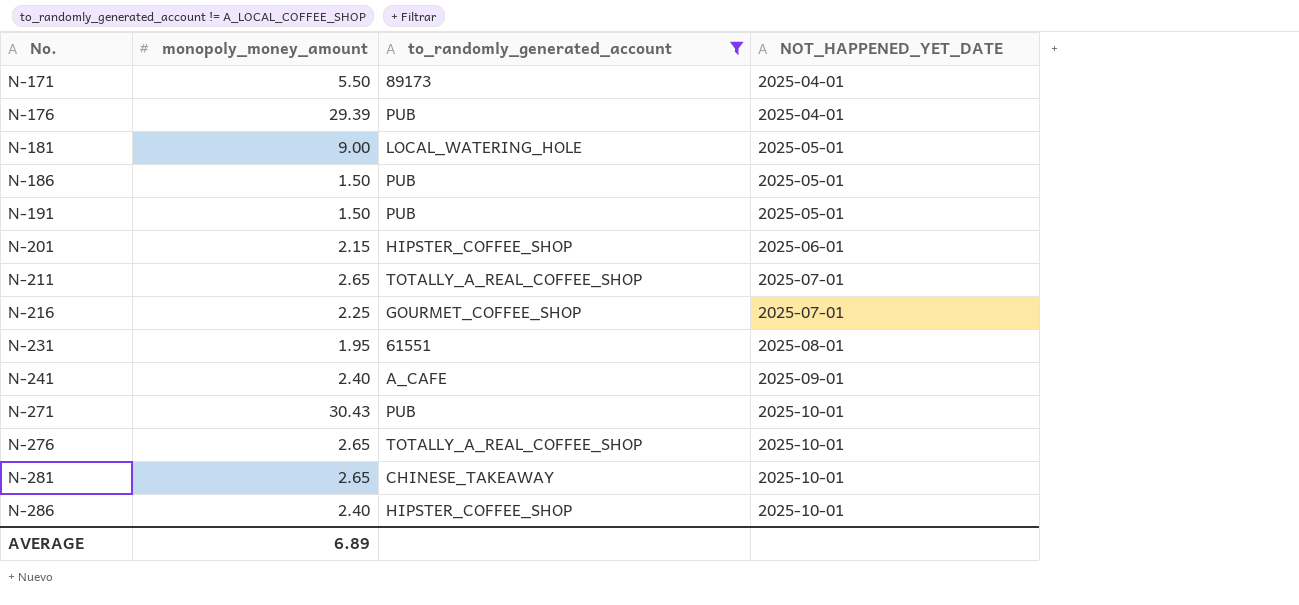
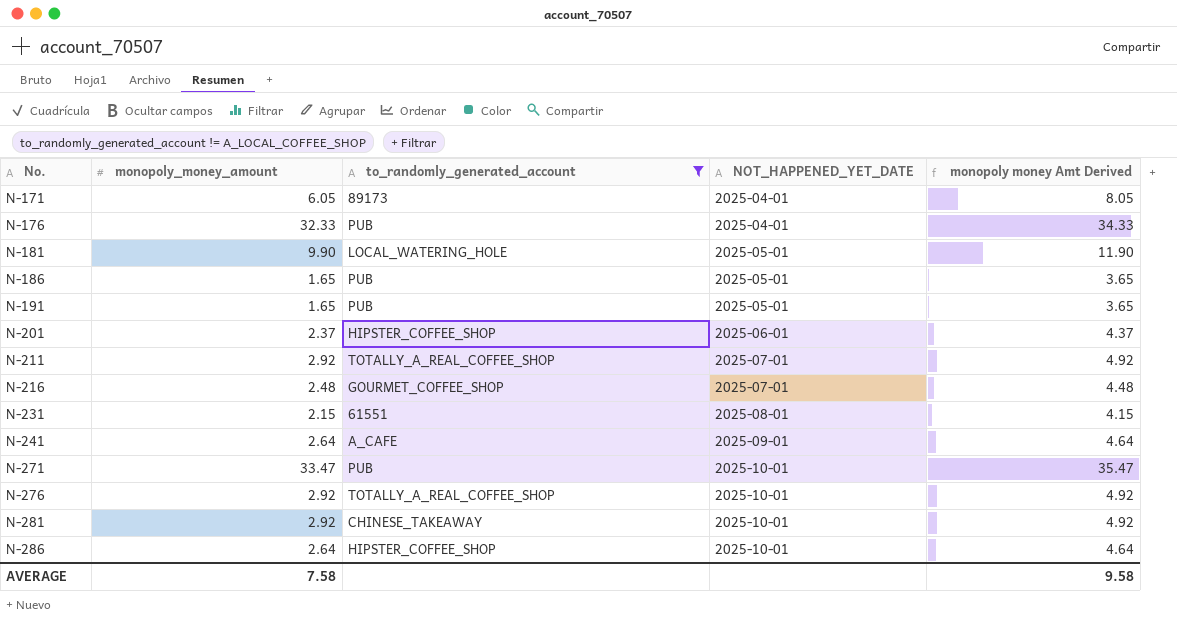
column monopoly money Amt Derived | formula: none -> [monopoly_money_amount] + 2
N-171 | monopoly_money_amount: 5.50 -> 6.05
N-176 | monopoly_money_amount: 29.39 -> 32.33
N-181 | monopoly_money_amount: 9.00 -> 9.90
N-186 | monopoly_money_amount: 1.50 -> 1.65
N-191 | monopoly_money_amount: 1.50 -> 1.65
N-201 | monopoly_money_amount: 2.15 -> 2.37
N-211 | monopoly_money_amount: 2.65 -> 2.92
N-216 | monopoly_money_amount: 2.25 -> 2.48
N-231 | monopoly_money_amount: 1.95 -> 2.15
N-241 | monopoly_money_amount: 2.40 -> 2.64
N-271 | monopoly_money_amount: 30.43 -> 33.47
N-276 | monopoly_money_amount: 2.65 -> 2.92
N-281 | monopoly_money_amount: 2.65 -> 2.92
N-286 | monopoly_money_amount: 2.40 -> 2.64
AVERAGE | monopoly_money_amount: 6.89 -> 7.58

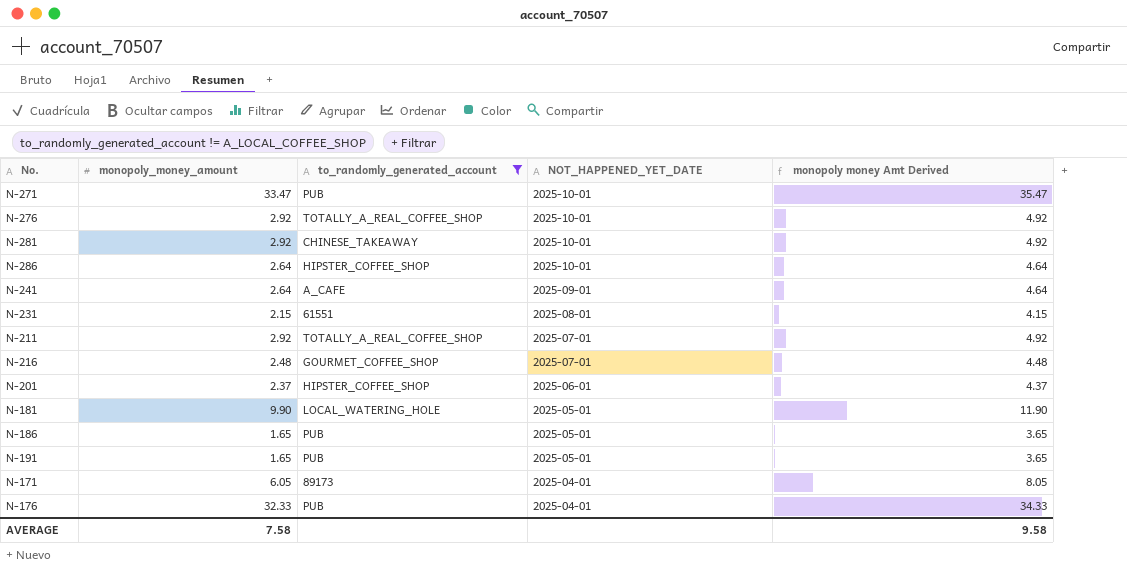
row order: No. ascending -> NOT_HAPPENED_YET_DATE descending

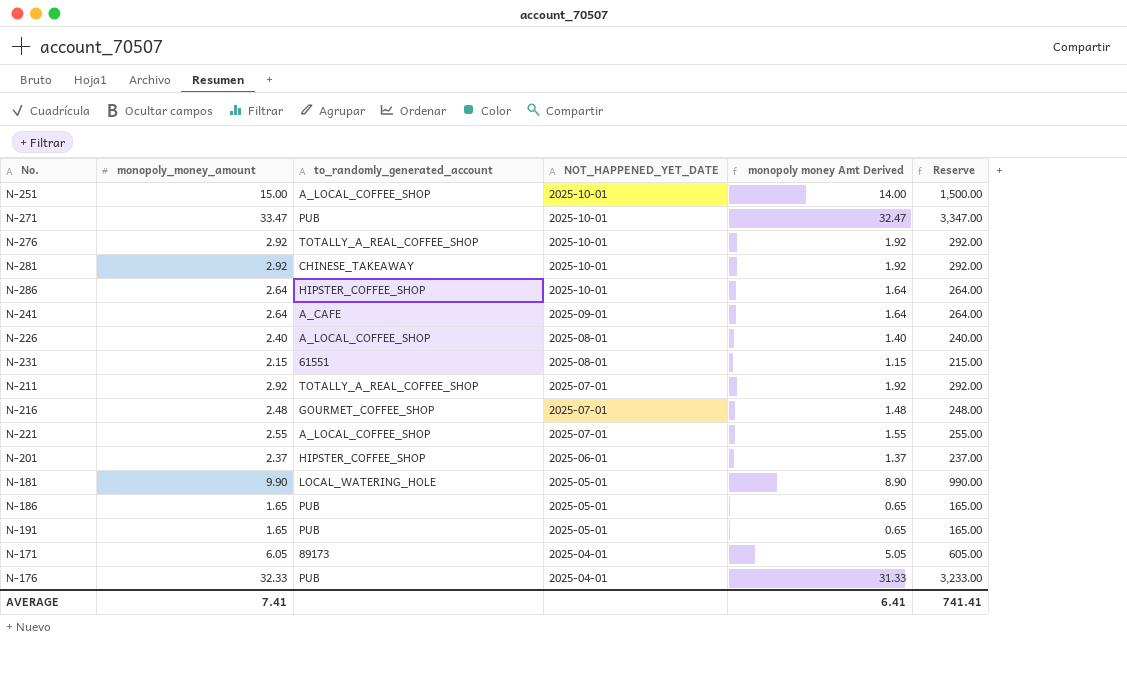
filter: to_randomly_generated_account != A_LOCAL_COFFEE_SHOP -> none
column monopoly money Amt Derived | formula: [monopoly_money_amount] + 2 -> [monopoly_money_amount] - 1
column Reserve | formula: none -> [monopoly_money_amount] * 100
AVERAGE | monopoly_money_amount: 7.58 -> 7.41
AVERAGE | monopoly money Amt Derived: 9.58 -> 6.41

